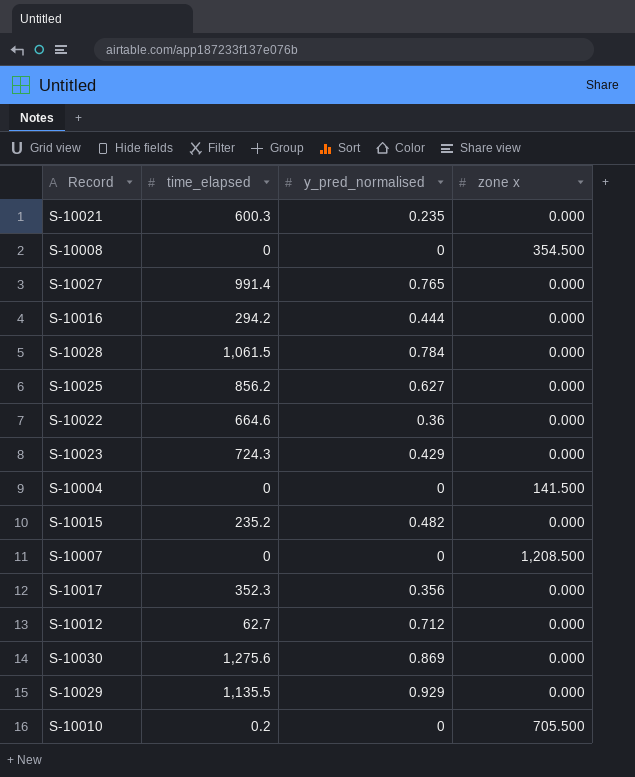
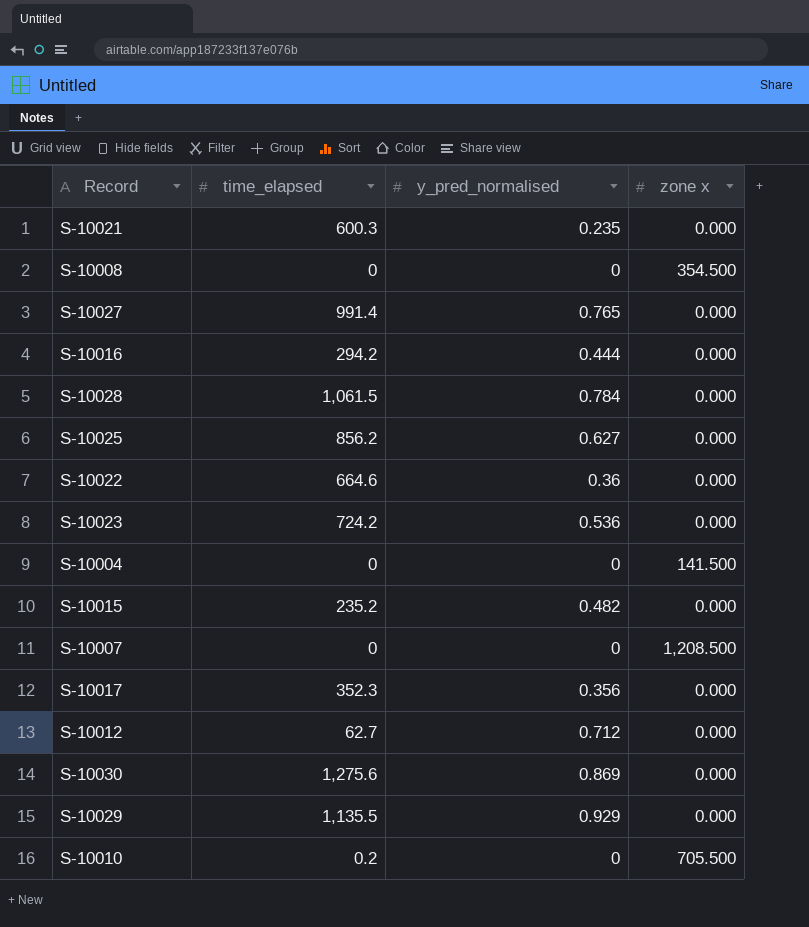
S-10023 | time_elapsed: 724.3 -> 724.2
S-10023 | y_pred_normalised: 0.429 -> 0.536

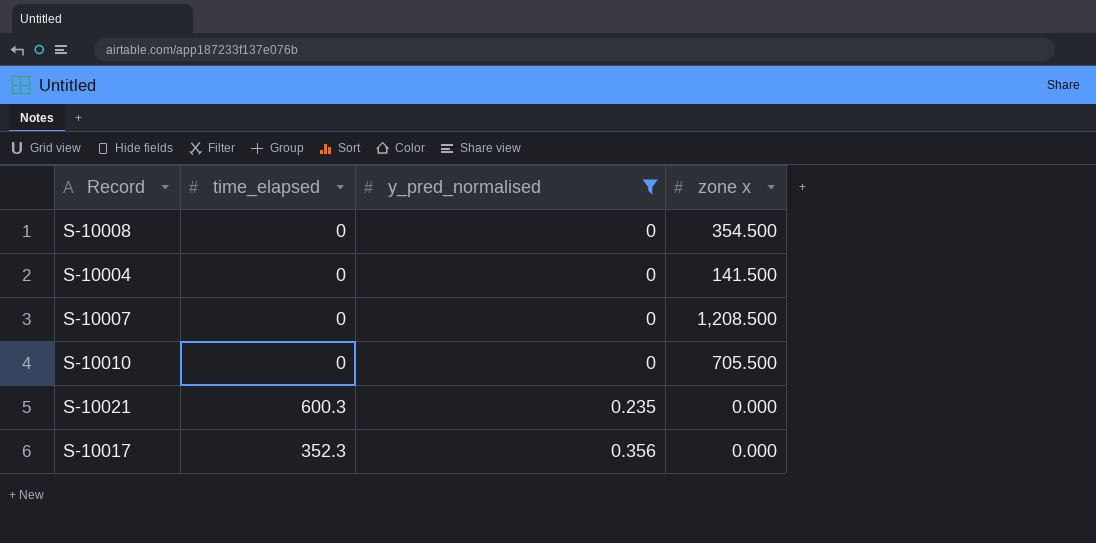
filter: none -> y_pred_normalised <= 0.356
row order: none -> y_pred_normalised ascending
S-10010 | time_elapsed: 0.2 -> 0

